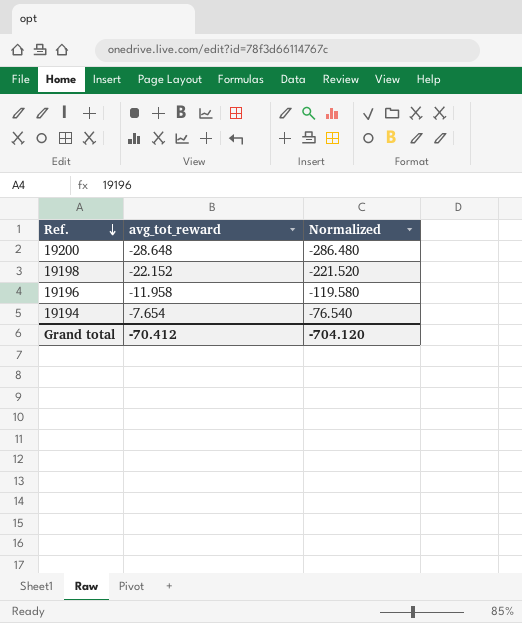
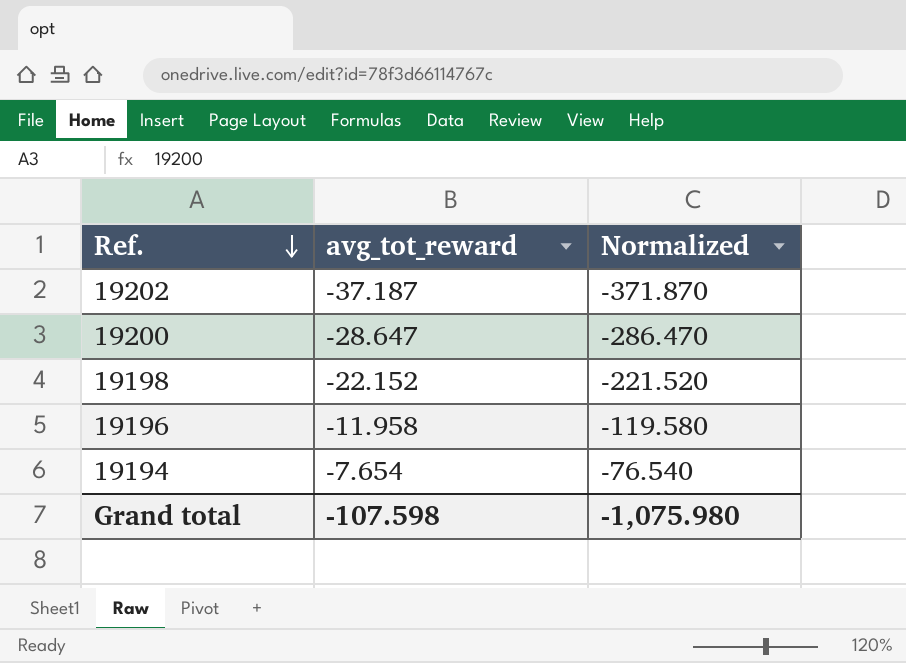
row 19202: none -> -37.187 | -371.870
19200 | avg_tot_reward: -28.648 -> -28.647
19200 | Normalized: -286.480 -> -286.470
Grand total | avg_tot_reward: -70.412 -> -107.598
Grand total | Normalized: -704.120 -> -1,075.980

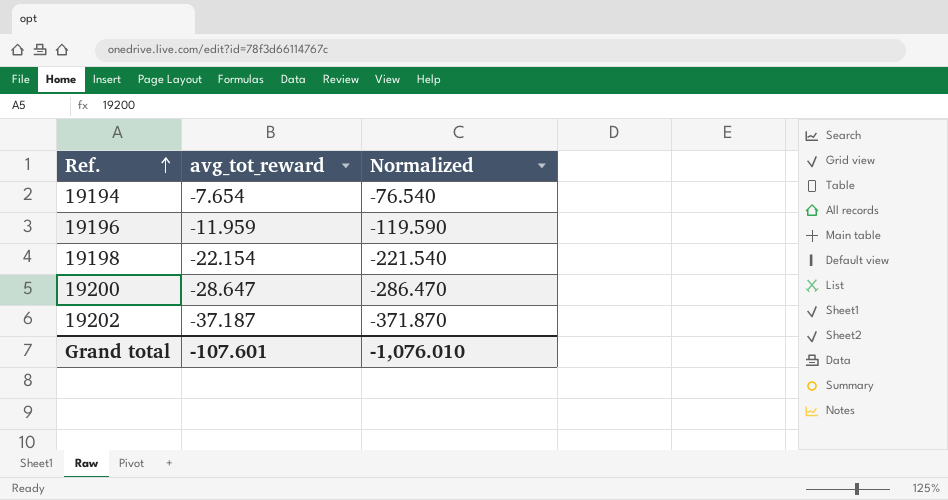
row order: Ref. descending -> Ref. ascending
19196 | avg_tot_reward: -11.958 -> -11.959
19196 | Normalized: -119.580 -> -119.590
19198 | avg_tot_reward: -22.152 -> -22.154
19198 | Normalized: -221.520 -> -221.540
Grand total | avg_tot_reward: -107.598 -> -107.601
Grand total | Normalized: -1,075.980 -> -1,076.010

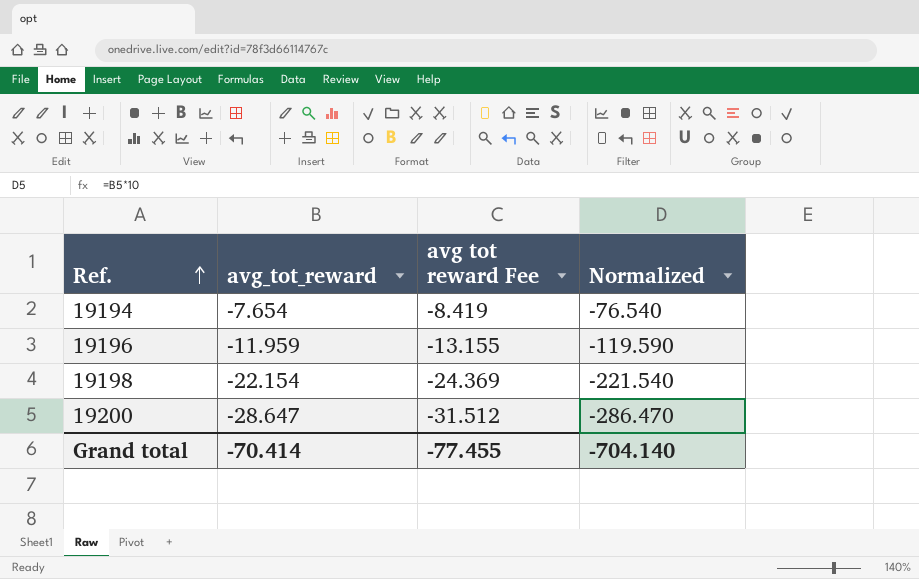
column avg tot reward Fee | formula: none -> [avg_tot_reward] * 1.1
row 19202: -37.187 | -371.870 -> none
Grand total | avg_tot_reward: -107.601 -> -70.414
Grand total | Normalized: -1,076.010 -> -704.140

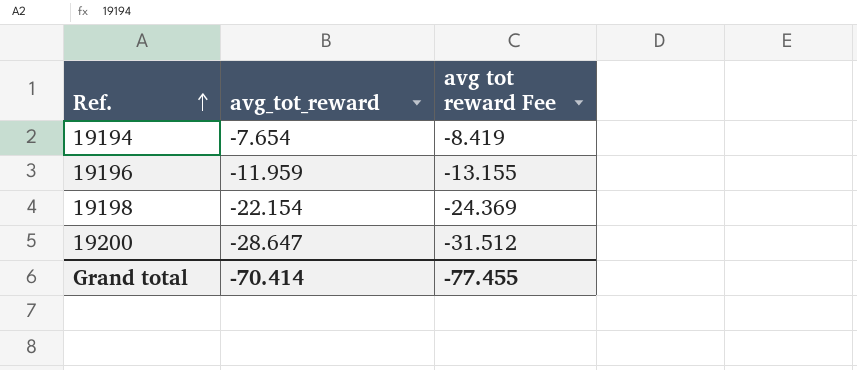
column Normalized | formula: [avg_tot_reward] * 10 -> none

